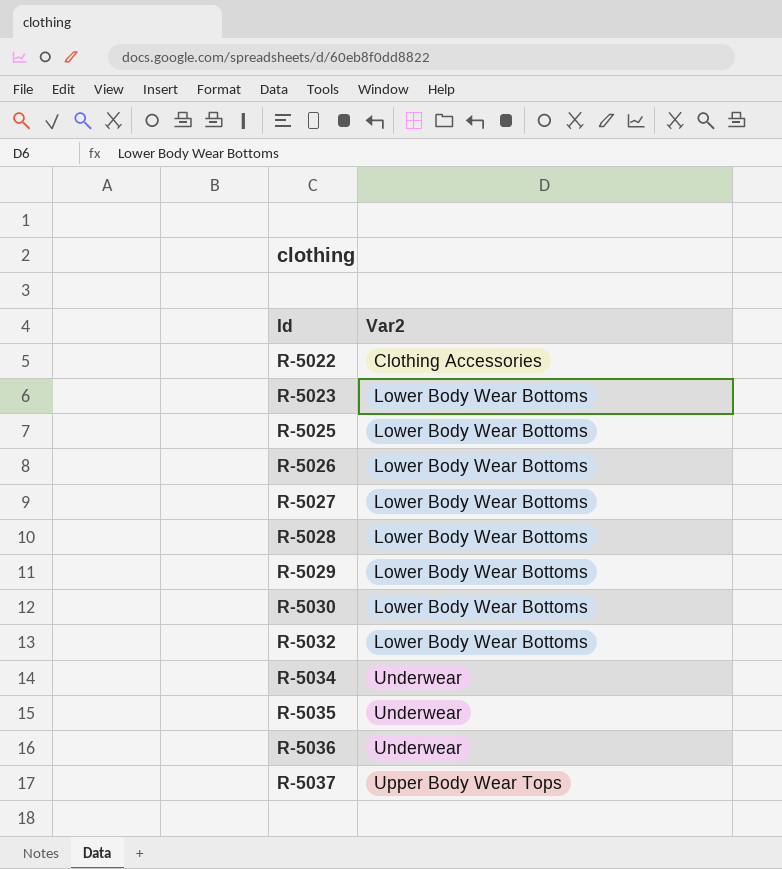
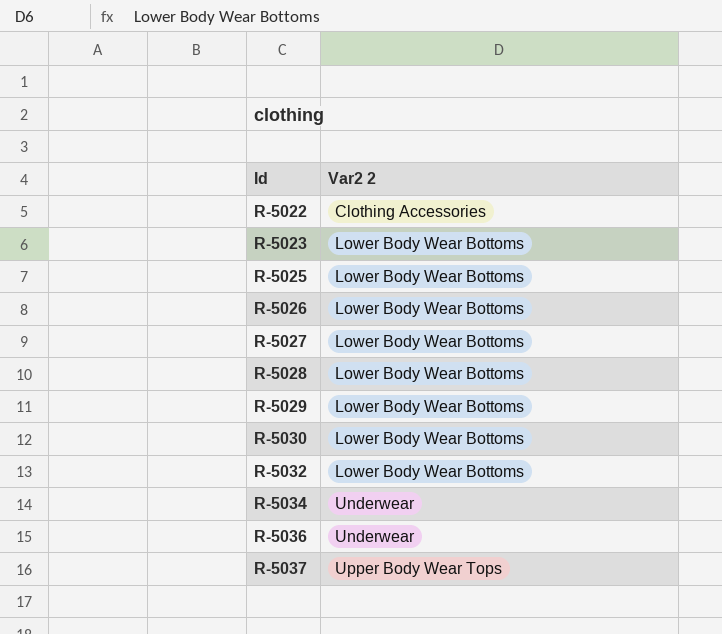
column name: Var2 -> Var2 2
row R-5035: Underwear -> none

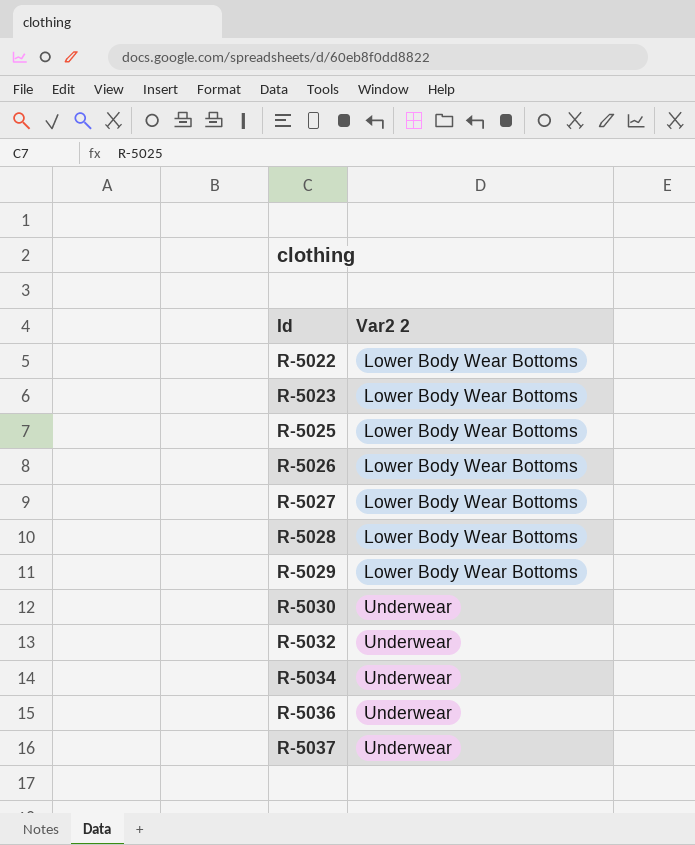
R-5022 | Var2 2: Clothing Accessories -> Lower Body Wear Bottoms
R-5030 | Var2 2: Lower Body Wear Bottoms -> Underwear
R-5032 | Var2 2: Lower Body Wear Bottoms -> Underwear
R-5037 | Var2 2: Upper Body Wear Tops -> Underwear

